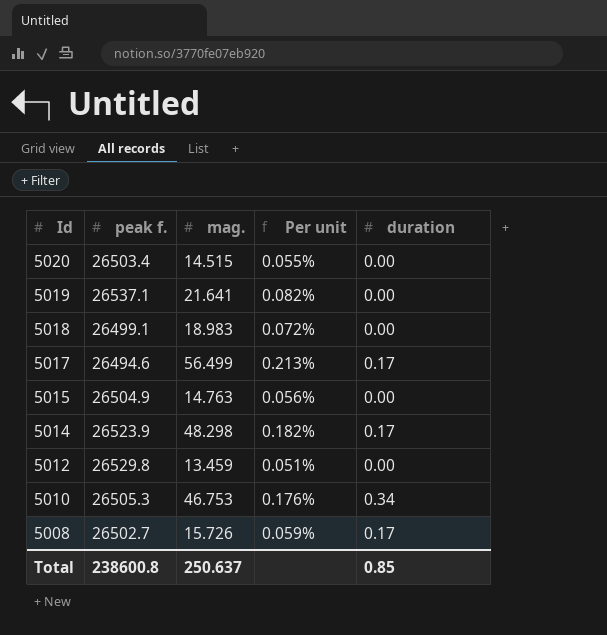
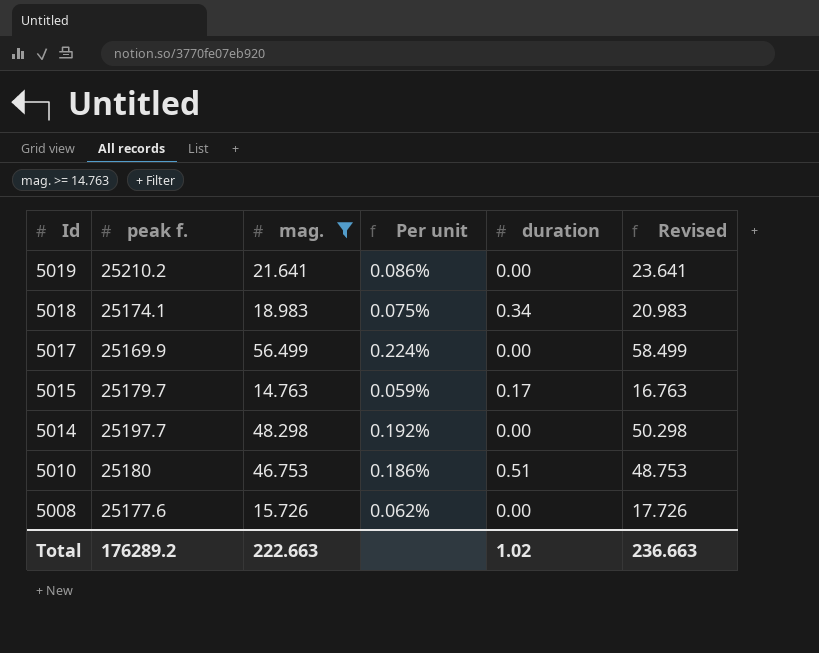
filter: none -> mag. >= 14.763
column Revised | formula: none -> [mag.] + 2
5019 | peak f.: 26537.1 -> 25210.2
5019 | Per unit: 0.082% -> 0.086%
5018 | peak f.: 26499.1 -> 25174.1
5018 | Per unit: 0.072% -> 0.075%
5018 | duration: 0.00 -> 0.34
5017 | peak f.: 26494.6 -> 25169.9
5017 | Per unit: 0.213% -> 0.224%
5017 | duration: 0.17 -> 0.00
5015 | peak f.: 26504.9 -> 25179.7
5015 | Per unit: 0.056% -> 0.059%
5015 | duration: 0.00 -> 0.17
5014 | peak f.: 26523.9 -> 25197.7
5014 | Per unit: 0.182% -> 0.192%
5014 | duration: 0.17 -> 0.00
5010 | peak f.: 26505.3 -> 25180
5010 | Per unit: 0.176% -> 0.186%
5010 | duration: 0.34 -> 0.51
5008 | peak f.: 26502.7 -> 25177.6
5008 | Per unit: 0.059% -> 0.062%
5008 | duration: 0.17 -> 0.00
Total | peak f.: 238600.8 -> 176289.2
Total | mag.: 250.637 -> 222.663
Total | duration: 0.85 -> 1.02

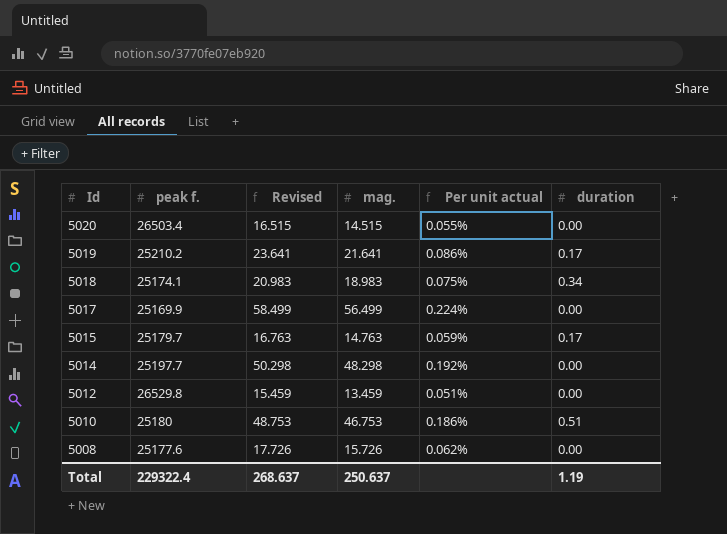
filter: mag. >= 14.763 -> none
column Revised | position: 6 -> 3
column name: Per unit -> Per unit actual
5019 | duration: 0.00 -> 0.17
Total | peak f.: 176289.2 -> 229322.4
Total | Revised: 236.663 -> 268.637
Total | mag.: 222.663 -> 250.637
Total | duration: 1.02 -> 1.19

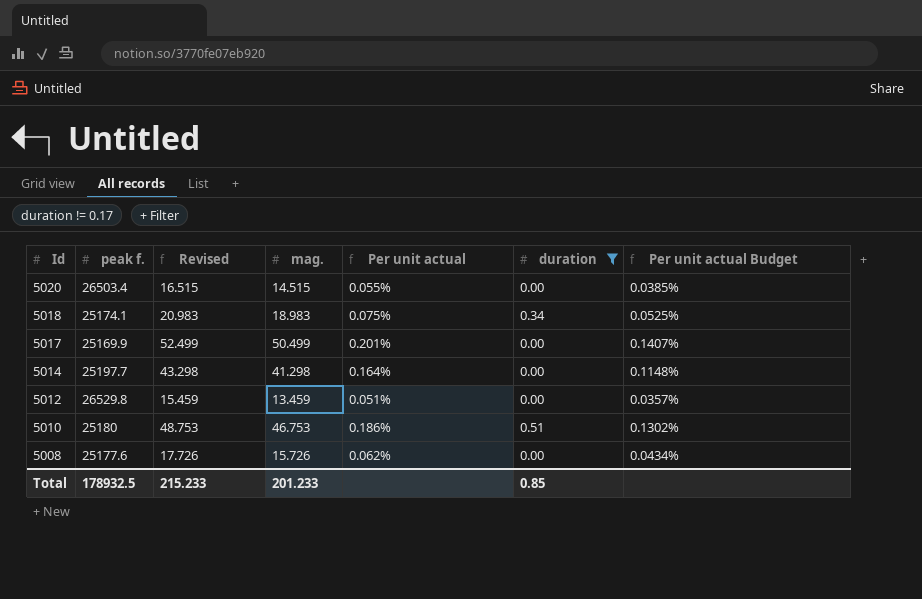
filter: none -> duration != 0.17
column Per unit actual Budget | formula: none -> [Per unit actual] * 0.7
5017 | Revised: 58.499 -> 52.499
5017 | mag.: 56.499 -> 50.499
5017 | Per unit actual: 0.224% -> 0.201%
5014 | Revised: 50.298 -> 43.298
5014 | mag.: 48.298 -> 41.298
5014 | Per unit actual: 0.192% -> 0.164%
Total | peak f.: 229322.4 -> 178932.5
Total | Revised: 268.637 -> 215.233
Total | mag.: 250.637 -> 201.233
Total | duration: 1.19 -> 0.85

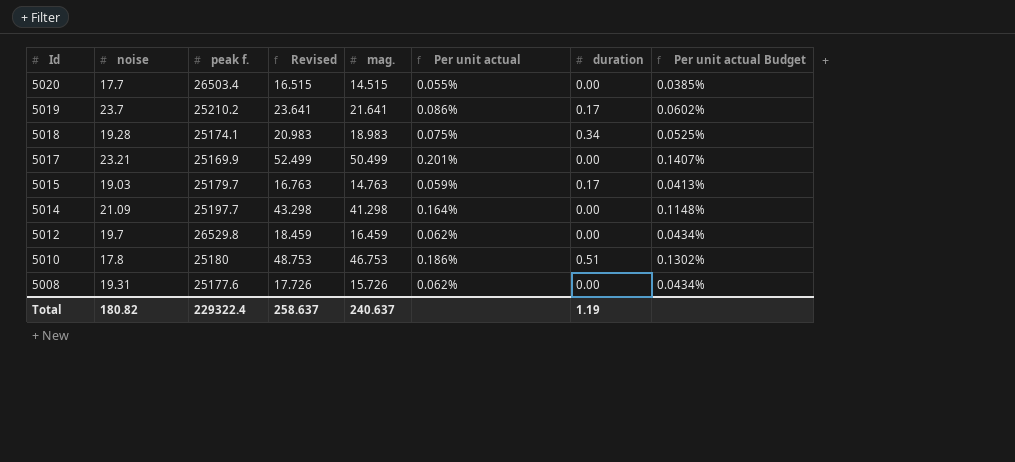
filter: duration != 0.17 -> none
column noise | position: none -> 2
5012 | Revised: 15.459 -> 18.459
5012 | mag.: 13.459 -> 16.459
5012 | Per unit actual: 0.051% -> 0.062%
5012 | Per unit actual Budget: 0.0357% -> 0.0434%
Total | peak f.: 178932.5 -> 229322.4
Total | Revised: 215.233 -> 258.637
Total | mag.: 201.233 -> 240.637
Total | duration: 0.85 -> 1.19

